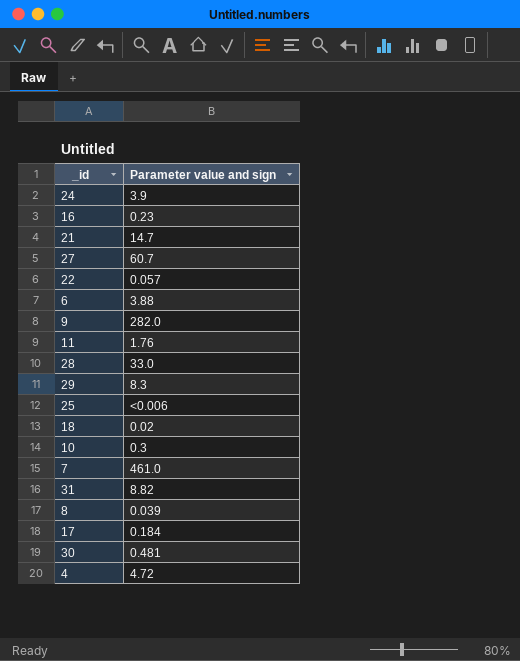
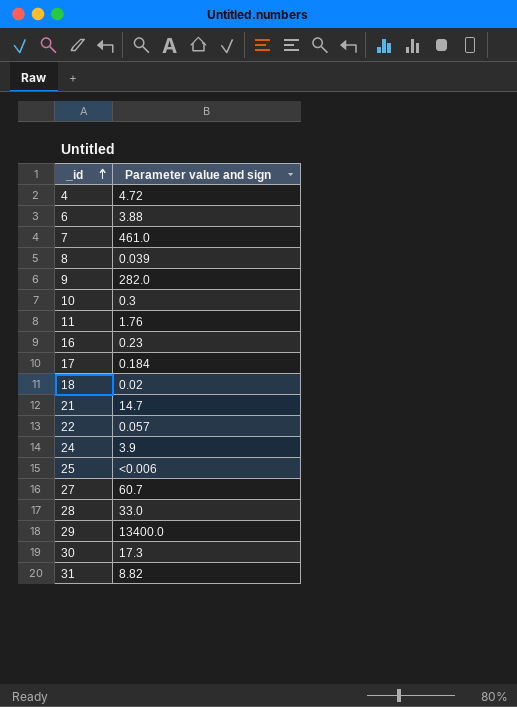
row order: none -> _id ascending
29 | Parameter value and sign: 8.3 -> 13400.0
30 | Parameter value and sign: 0.481 -> 17.3

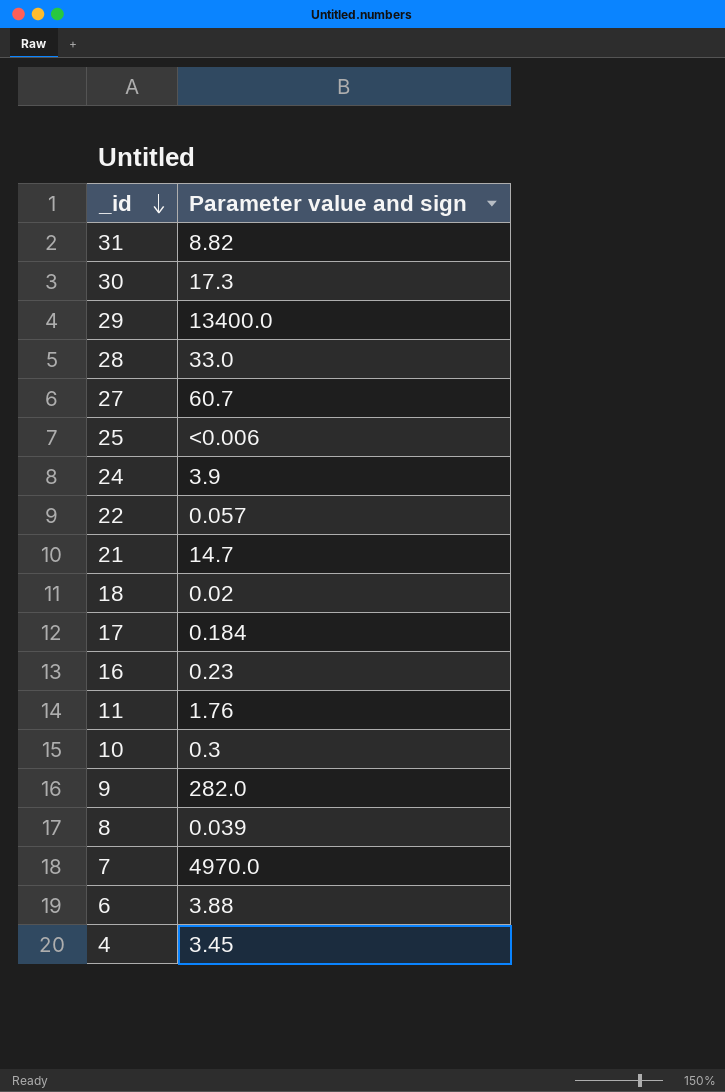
row order: _id ascending -> _id descending
7 | Parameter value and sign: 461.0 -> 4970.0
4 | Parameter value and sign: 4.72 -> 3.45

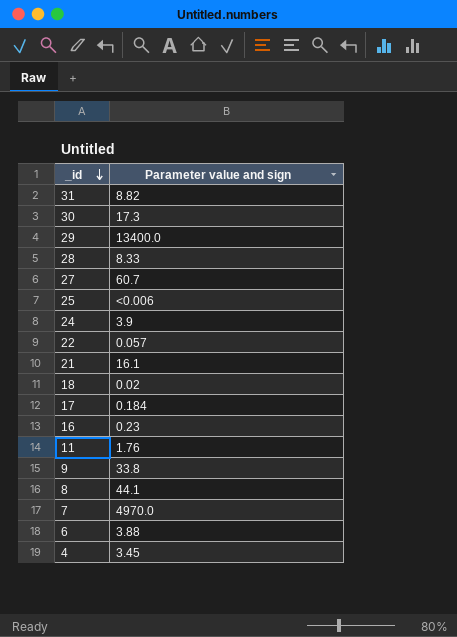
row 10: 0.3 -> none
28 | Parameter value and sign: 33.0 -> 8.33
21 | Parameter value and sign: 14.7 -> 16.1
9 | Parameter value and sign: 282.0 -> 33.8
8 | Parameter value and sign: 0.039 -> 44.1

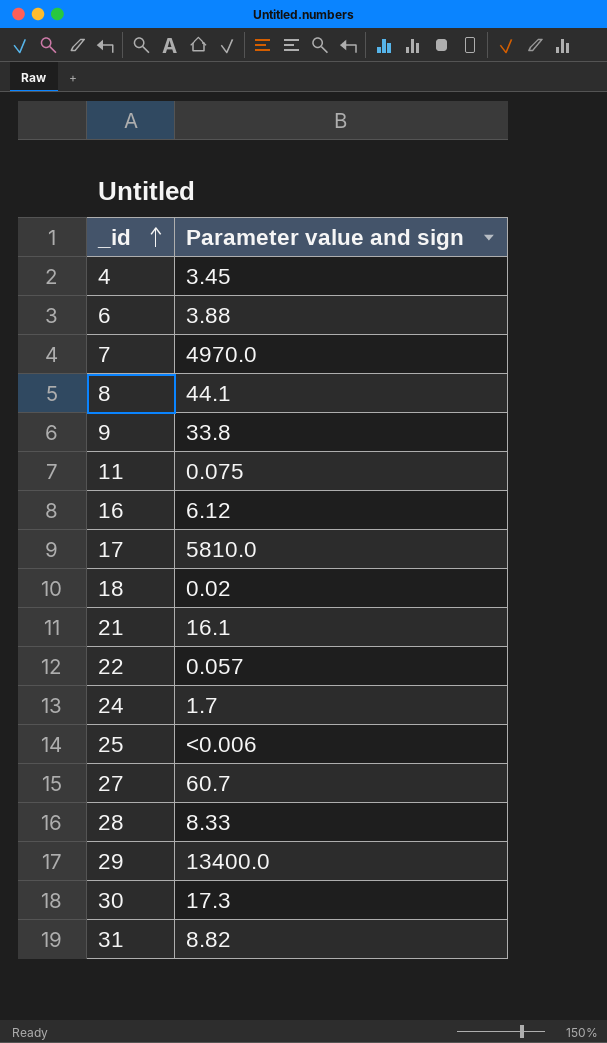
row order: _id descending -> _id ascending
11 | Parameter value and sign: 1.76 -> 0.075
16 | Parameter value and sign: 0.23 -> 6.12
17 | Parameter value and sign: 0.184 -> 5810.0
24 | Parameter value and sign: 3.9 -> 1.7

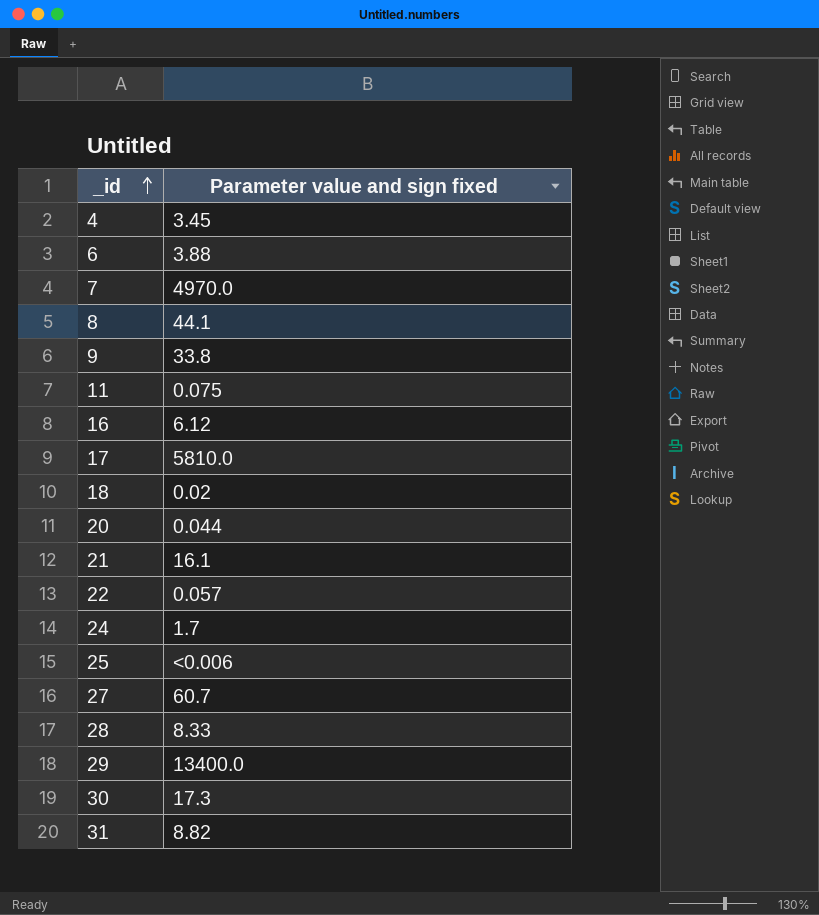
column name: Parameter value and sign -> Parameter value and sign fixed
row 20: none -> 0.044

